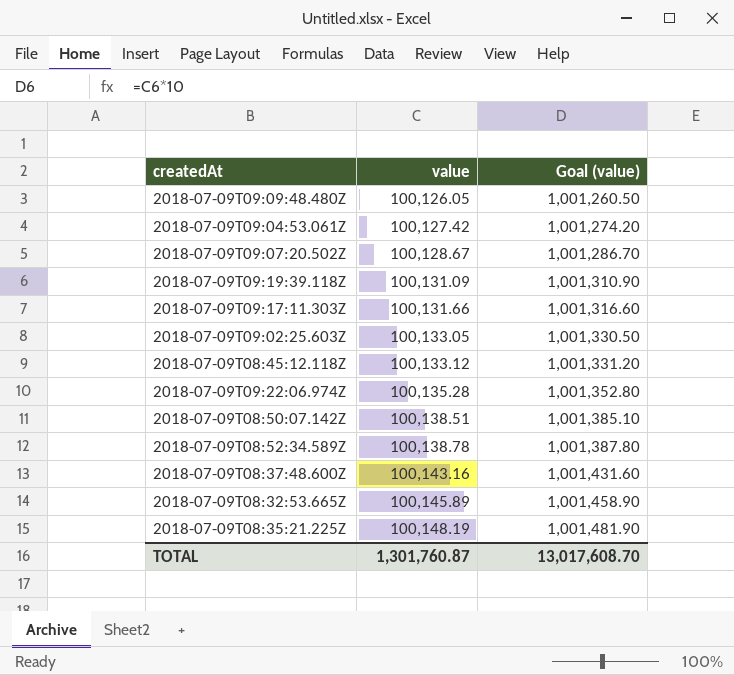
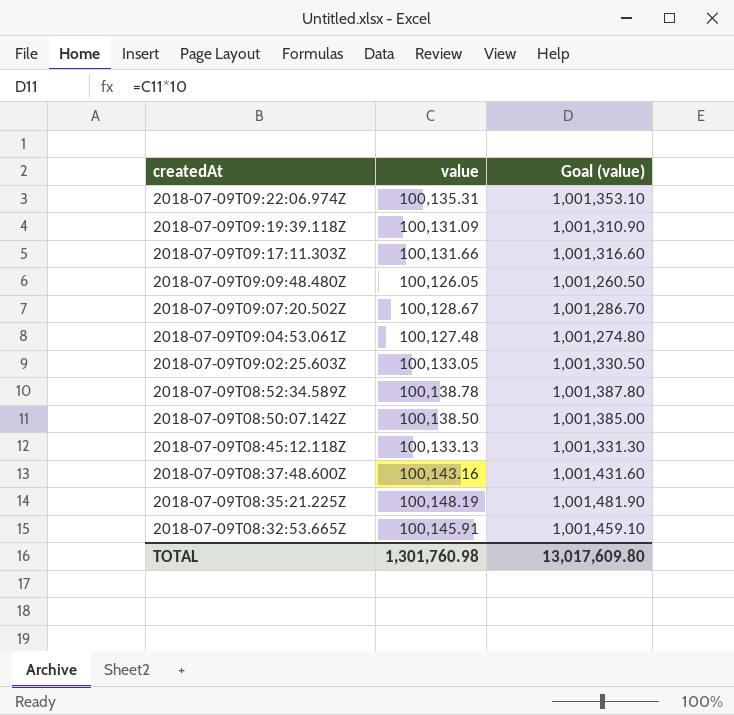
row order: value ascending -> createdAt descending
2018-07-09T09:22:06.974Z | value: 100,135.28 -> 100,135.31
2018-07-09T09:22:06.974Z | Goal (value): 1,001,352.80 -> 1,001,353.10
2018-07-09T09:04:53.061Z | value: 100,127.42 -> 100,127.48
2018-07-09T09:04:53.061Z | Goal (value): 1,001,274.20 -> 1,001,274.80
2018-07-09T08:50:07.142Z | value: 100,138.51 -> 100,138.50
2018-07-09T08:50:07.142Z | Goal (value): 1,001,385.10 -> 1,001,385.00
2018-07-09T08:45:12.118Z | value: 100,133.12 -> 100,133.13
2018-07-09T08:45:12.118Z | Goal (value): 1,001,331.20 -> 1,001,331.30
2018-07-09T08:32:53.665Z | value: 100,145.89 -> 100,145.91
2018-07-09T08:32:53.665Z | Goal (value): 1,001,458.90 -> 1,001,459.10
TOTAL | value: 1,301,760.87 -> 1,301,760.98
TOTAL | Goal (value): 13,017,608.70 -> 13,017,609.80

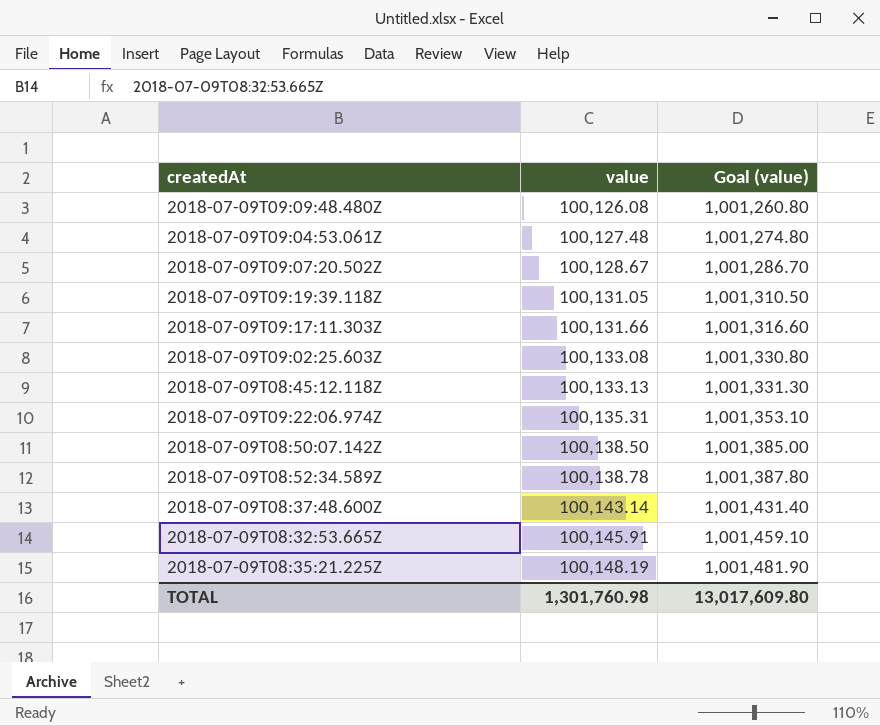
row order: createdAt descending -> value ascending
2018-07-09T09:09:48.480Z | value: 100,126.05 -> 100,126.08
2018-07-09T09:09:48.480Z | Goal (value): 1,001,260.50 -> 1,001,260.80
2018-07-09T09:19:39.118Z | value: 100,131.09 -> 100,131.05
2018-07-09T09:19:39.118Z | Goal (value): 1,001,310.90 -> 1,001,310.50
2018-07-09T09:02:25.603Z | value: 100,133.05 -> 100,133.08
2018-07-09T09:02:25.603Z | Goal (value): 1,001,330.50 -> 1,001,330.80
2018-07-09T08:37:48.600Z | value: 100,143.16 -> 100,143.14
2018-07-09T08:37:48.600Z | Goal (value): 1,001,431.60 -> 1,001,431.40

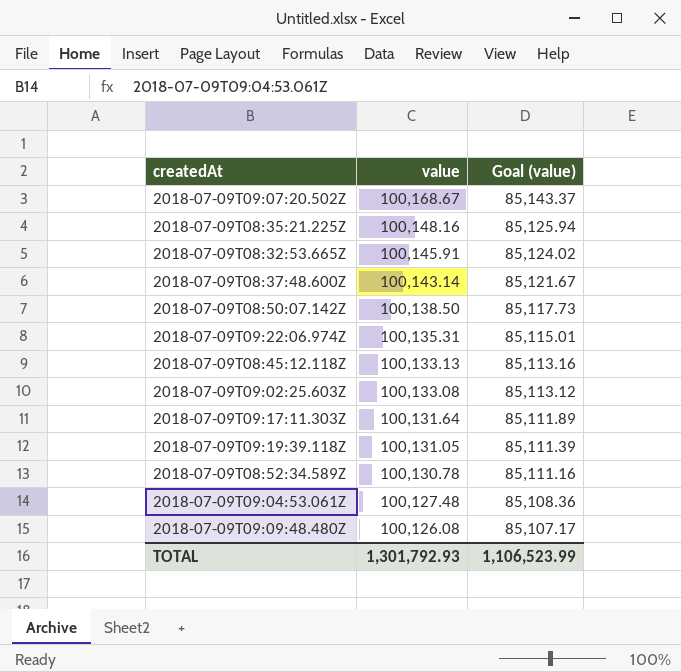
row order: value ascending -> value descending
column Goal (value) | formula: [value] * 10 -> [value] * 0.85
2018-07-09T09:07:20.502Z | value: 100,128.67 -> 100,168.67
2018-07-09T08:35:21.225Z | value: 100,148.19 -> 100,148.16
2018-07-09T09:17:11.303Z | value: 100,131.66 -> 100,131.64
2018-07-09T08:52:34.589Z | value: 100,138.78 -> 100,130.78
TOTAL | value: 1,301,760.98 -> 1,301,792.93
TOTAL | Goal (value): 13,017,609.80 -> 1,106,523.99

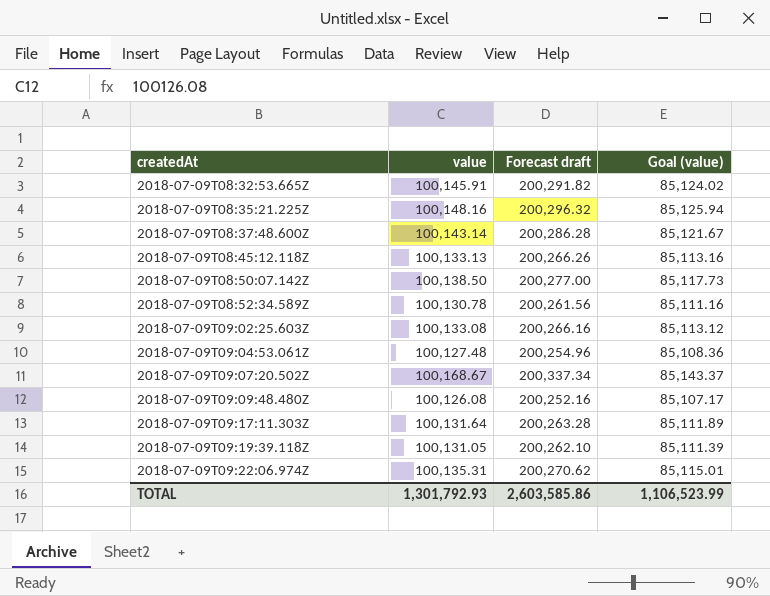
row order: value descending -> createdAt ascending
column Forecast draft | formula: none -> [value] * 2

